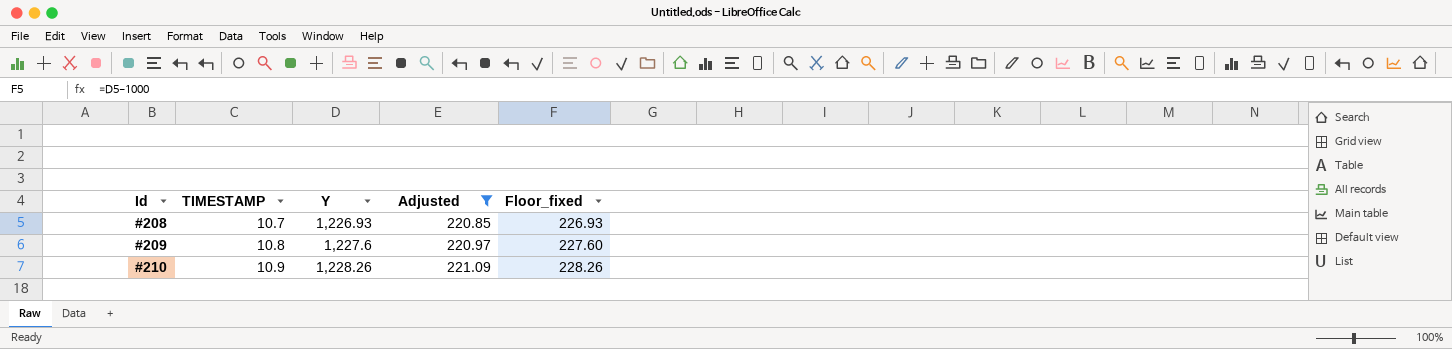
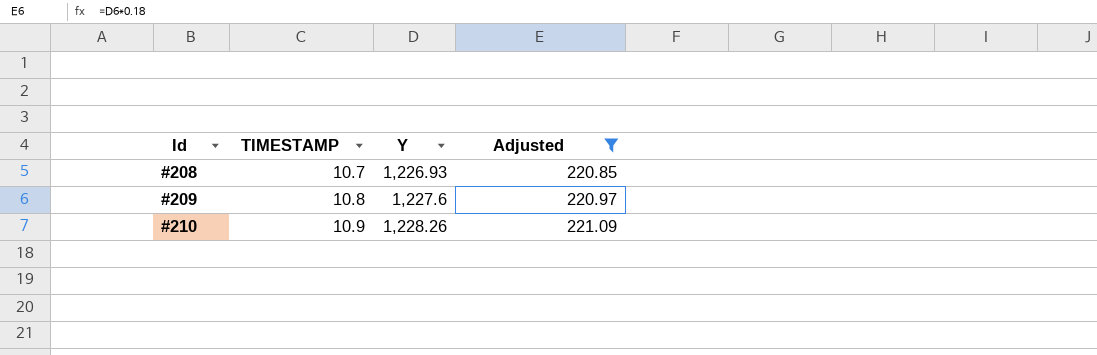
column Floor_fixed | formula: [Y] - 1000 -> none

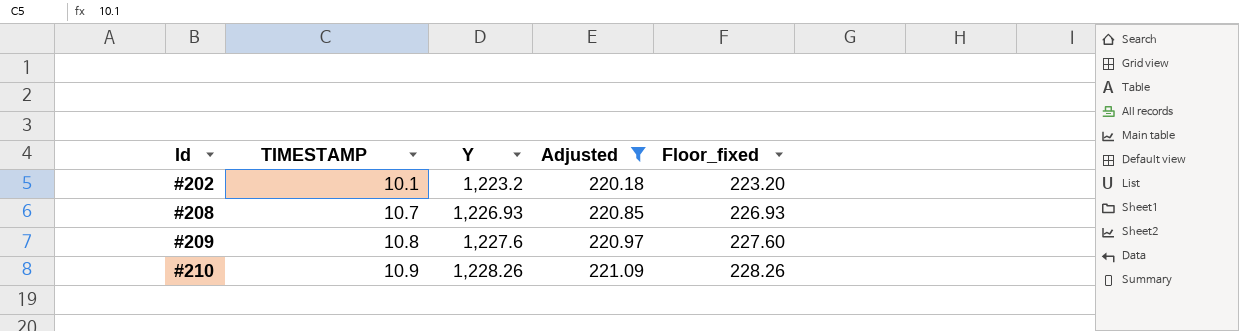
column Floor_fixed | formula: none -> [Y] - 1000
row #202: none -> 10.1 | 1,223.2 | 220.18 | 223.20

